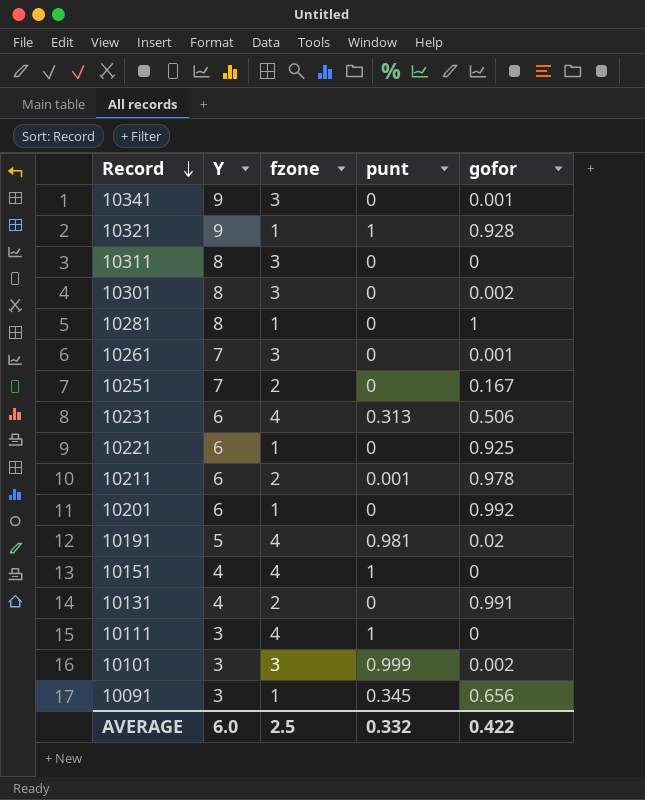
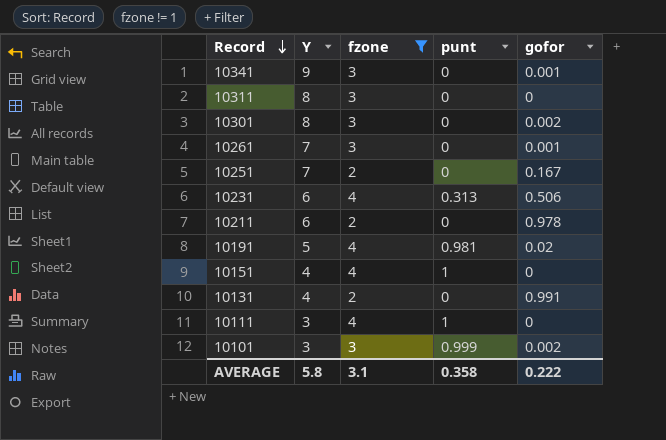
filter: none -> fzone != 1
10211 | punt: 0.001 -> 0
AVERAGE | Y: 6.0 -> 5.8
AVERAGE | fzone: 2.5 -> 3.1
AVERAGE | punt: 0.332 -> 0.358
AVERAGE | gofor: 0.422 -> 0.222

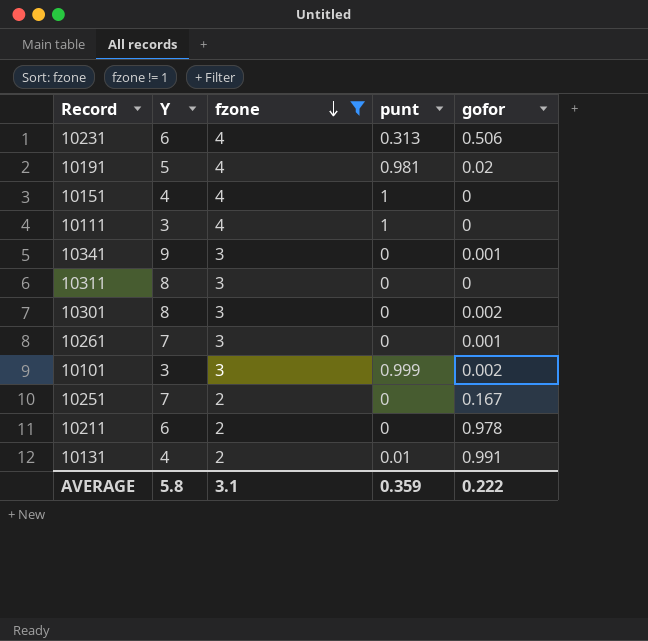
row order: Record descending -> fzone descending
10131 | punt: 0 -> 0.01
AVERAGE | punt: 0.358 -> 0.359

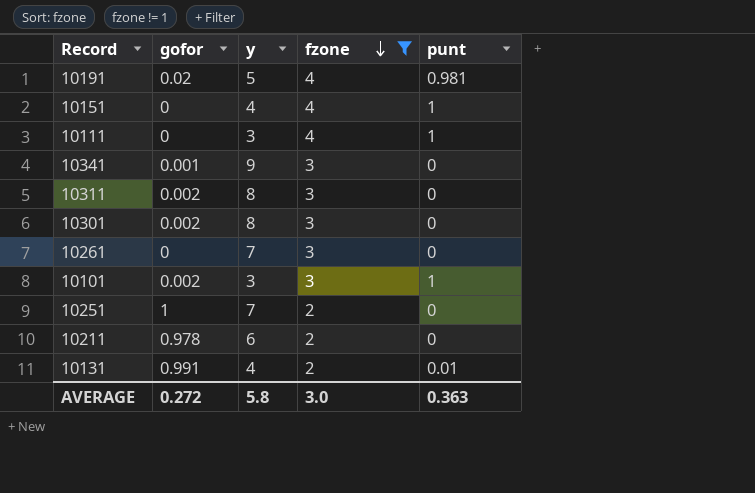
column gofor | position: 5 -> 2
column name: Y -> y
row 10231: 6 | 4 | 0.313 | 0.506 -> none
10311 | gofor: 0 -> 0.002
10261 | gofor: 0.001 -> 0
10101 | punt: 0.999 -> 1
10251 | gofor: 0.167 -> 1
AVERAGE | gofor: 0.222 -> 0.272
AVERAGE | fzone: 3.1 -> 3.0
AVERAGE | punt: 0.359 -> 0.363

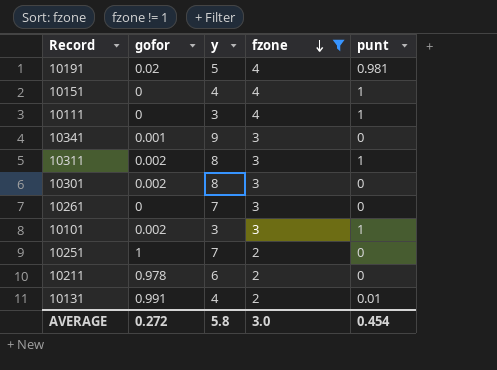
10311 | punt: 0 -> 1
AVERAGE | punt: 0.363 -> 0.454

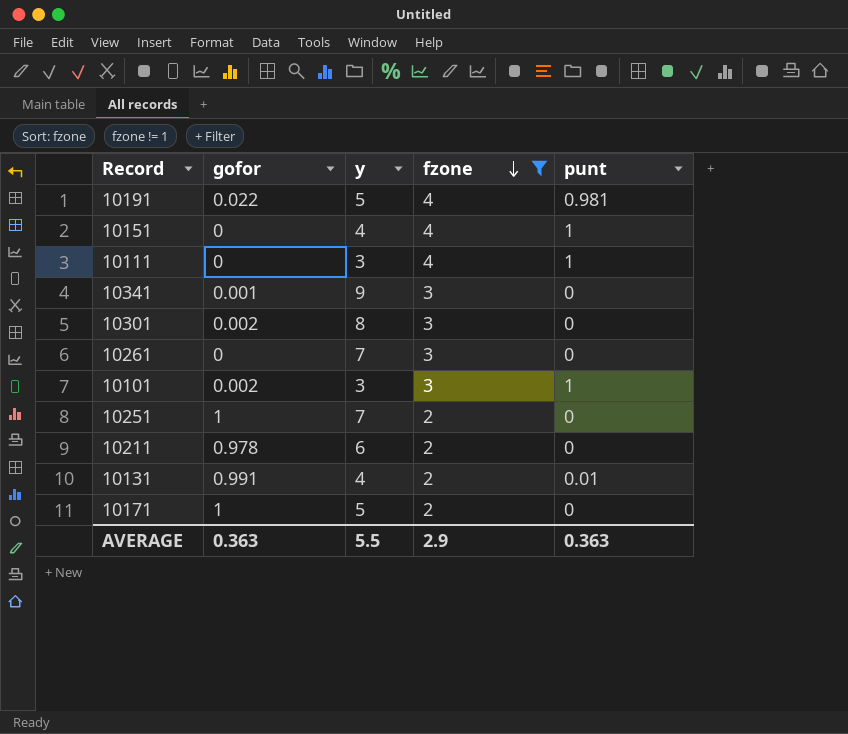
row 10311: 0.002 | 8 | 3 | 1 -> none
10191 | gofor: 0.02 -> 0.022
row 10171: none -> 1 | 5 | 2 | 0
AVERAGE | gofor: 0.272 -> 0.363
AVERAGE | y: 5.8 -> 5.5
AVERAGE | fzone: 3.0 -> 2.9
AVERAGE | punt: 0.454 -> 0.363

